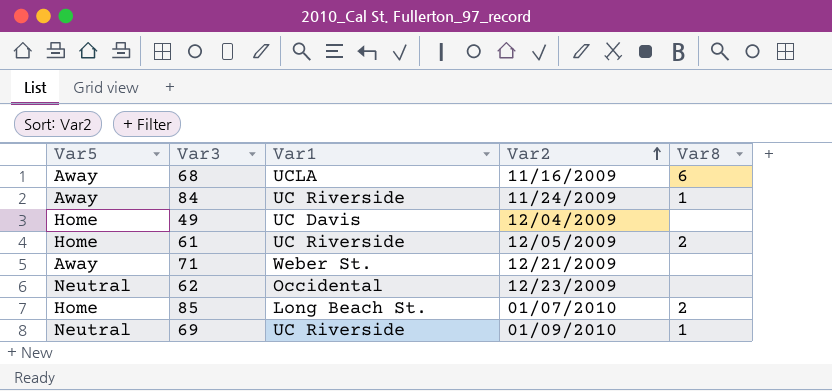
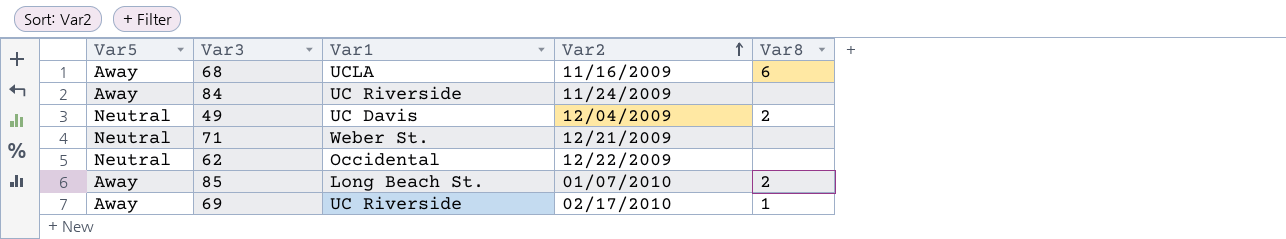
row 61: Home | UC Riverside | 12/05/2009 | 2 -> none
84 | Var8: 1 -> none
49 | Var5: Home -> Neutral
49 | Var8: none -> 2
71 | Var5: Away -> Neutral
62 | Var2: 12/23/2009 -> 12/22/2009
85 | Var5: Home -> Away
69 | Var5: Neutral -> Away
69 | Var2: 01/09/2010 -> 02/17/2010

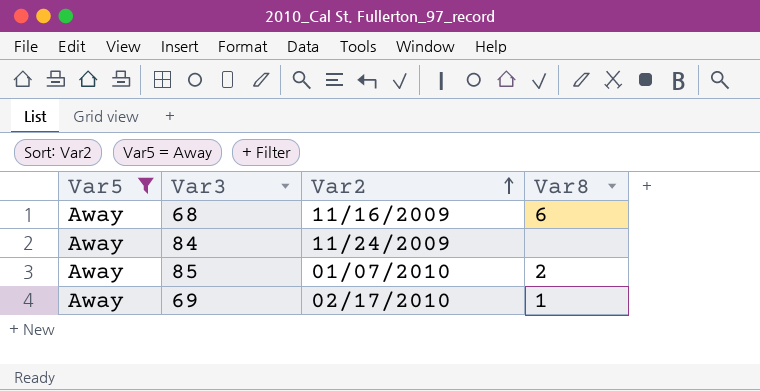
filter: none -> Var5 = Away
column Var1 | position: 3 -> none

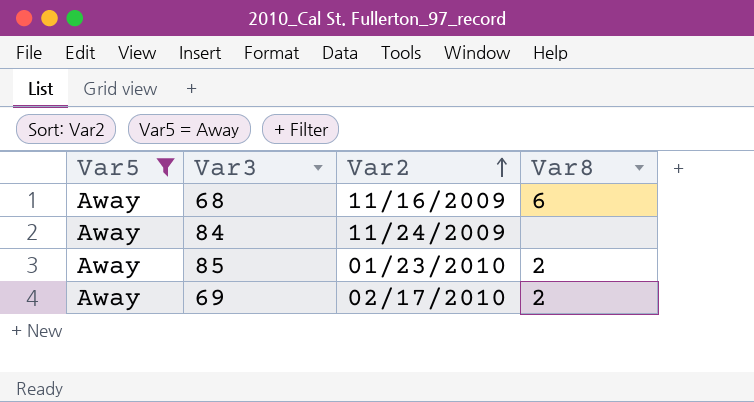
85 | Var2: 01/07/2010 -> 01/23/2010
69 | Var8: 1 -> 2

